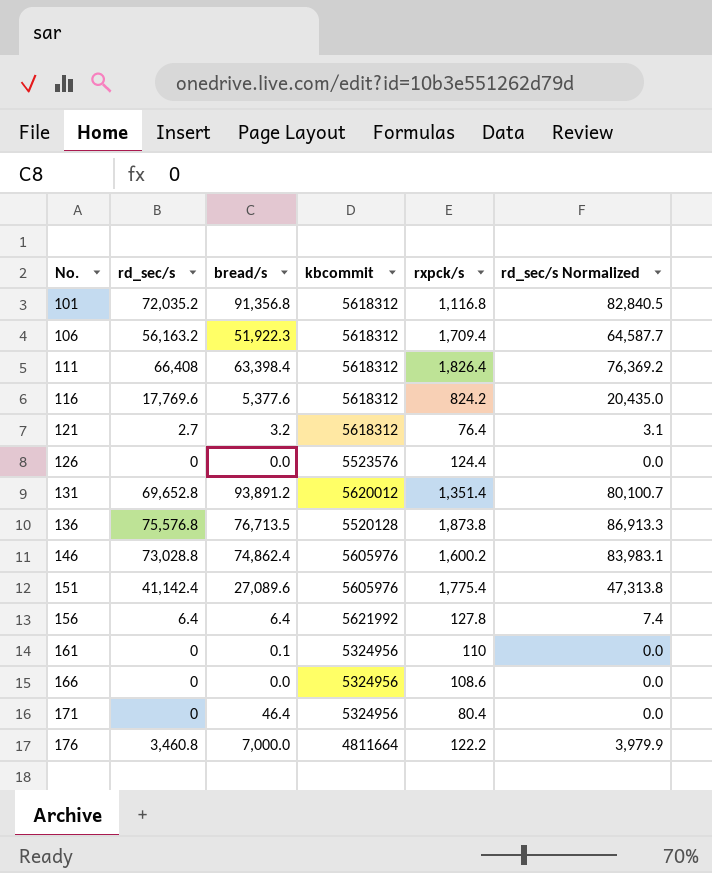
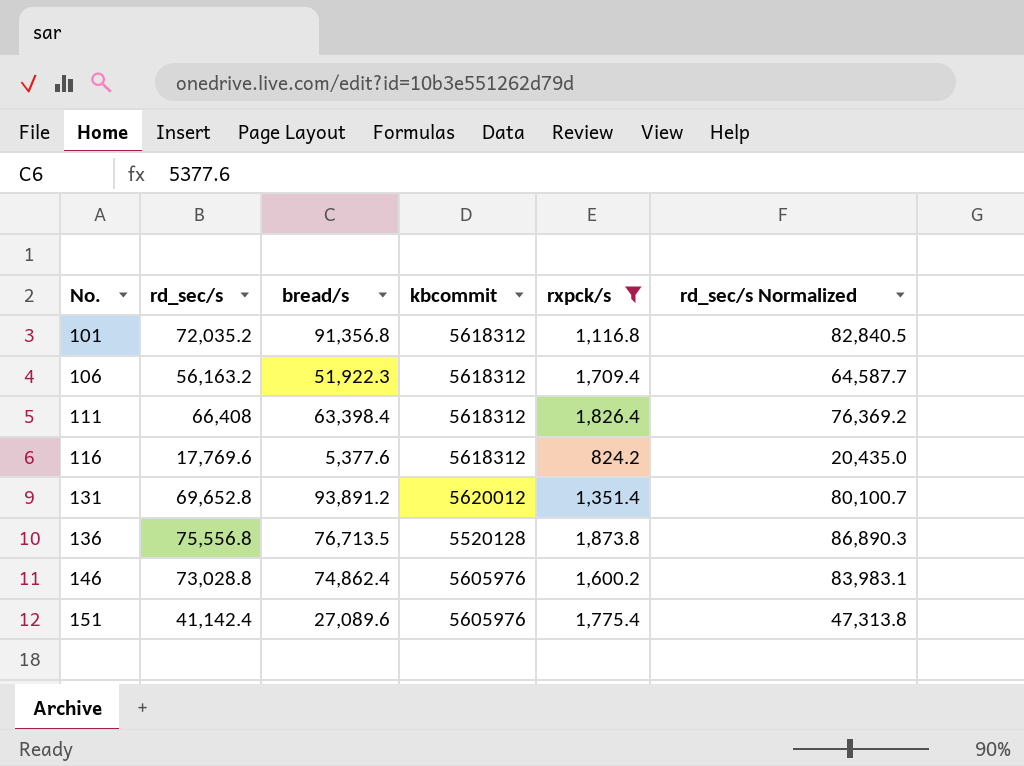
filter: none -> rxpck/s >= 824.2
136 | rd_sec/s: 75,576.8 -> 75,556.8
136 | rd_sec/s Normalized: 86,913.3 -> 86,890.3

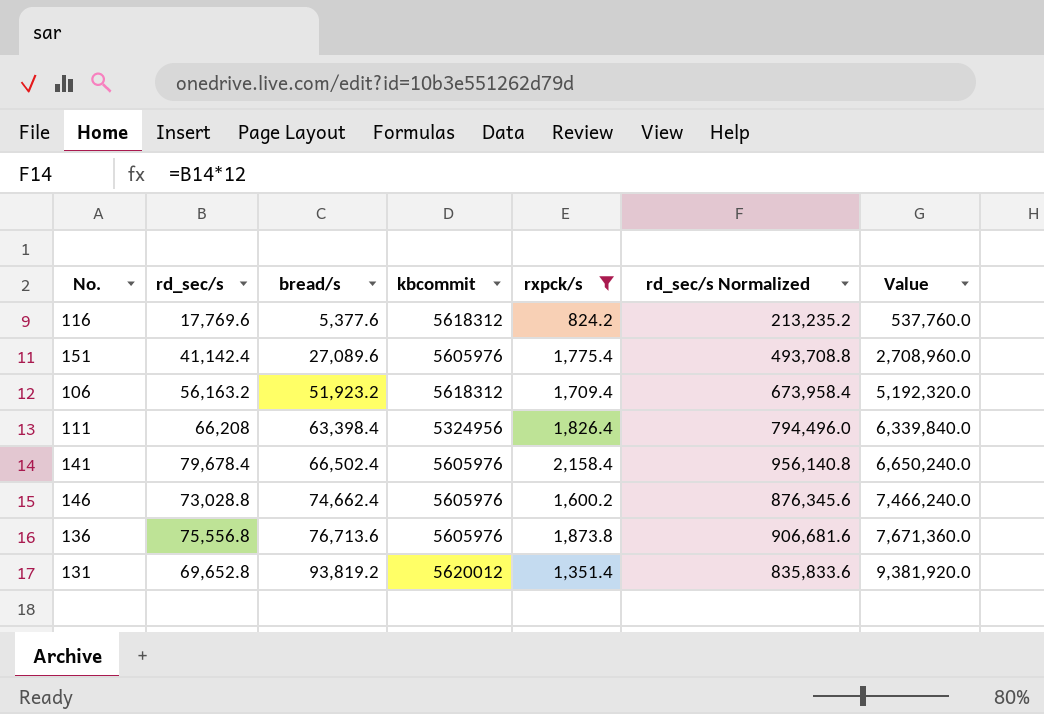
row order: No. ascending -> bread/s ascending
column rd_sec/s Normalized | formula: [rd_sec/s] * 1.15 -> [rd_sec/s] * 12
column Value | formula: none -> [bread/s] * 100
row 101: 72,035.2 | 91,356.8 | 5618312 | 1,116.8 | 82,840.5 -> none
106 | bread/s: 51,922.3 -> 51,923.2
111 | rd_sec/s: 66,408 -> 66,208
111 | kbcommit: 5618312 -> 5324956
row 141: none -> 79,678.4 | 66,502.4 | 5605976 | 2,158.4 | 956,140.8 | 6,650,240.0
146 | bread/s: 74,862.4 -> 74,662.4
136 | bread/s: 76,713.5 -> 76,713.6
136 | kbcommit: 5520128 -> 5605976
131 | bread/s: 93,891.2 -> 93,819.2

